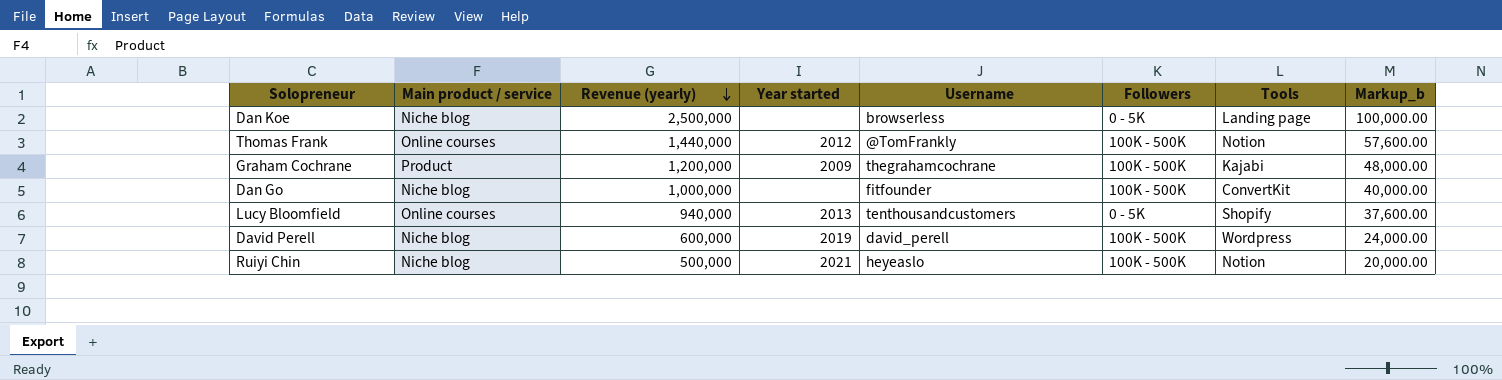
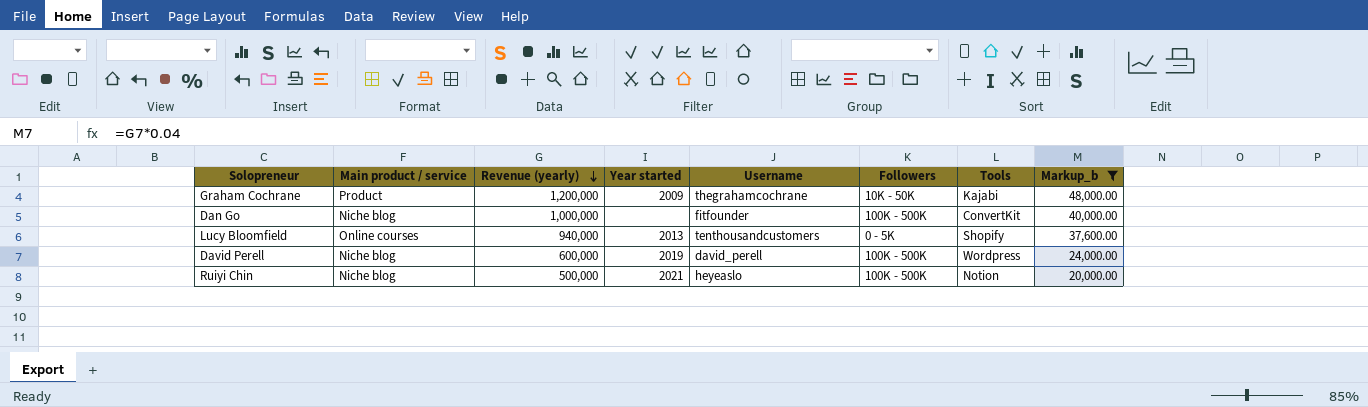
filter: none -> Markup_b <= 48,000.00
Graham Cochrane | Followers: 100K - 500K -> 10K - 50K

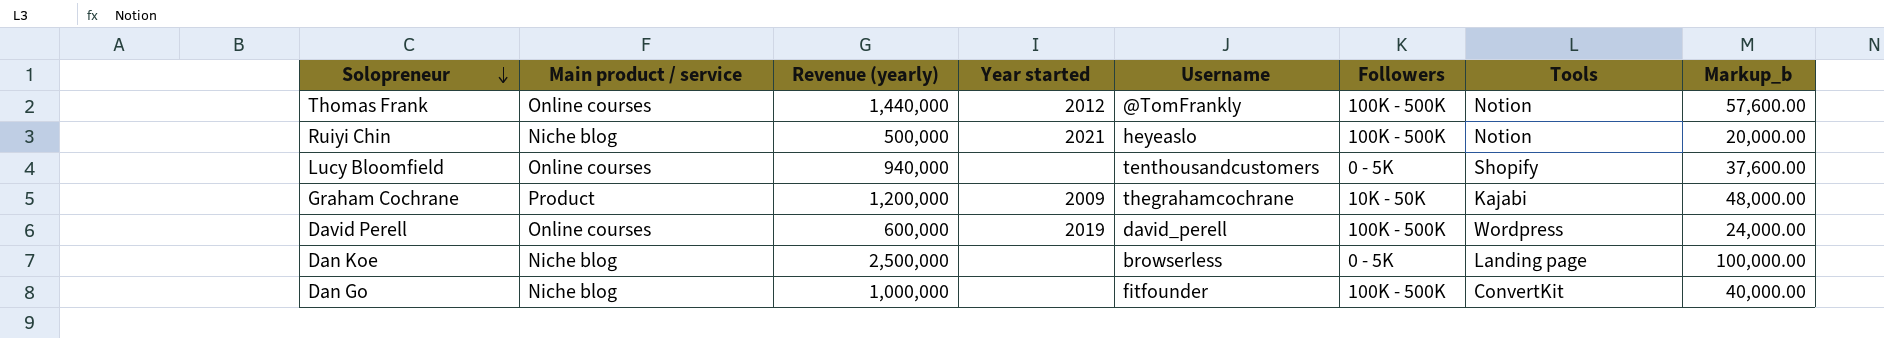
filter: Markup_b <= 48,000.00 -> none
row order: Revenue (yearly) descending -> Solopreneur descending
Lucy Bloomfield | Year started: 2013 -> none
David Perell | Main product / service: Niche blog -> Online courses

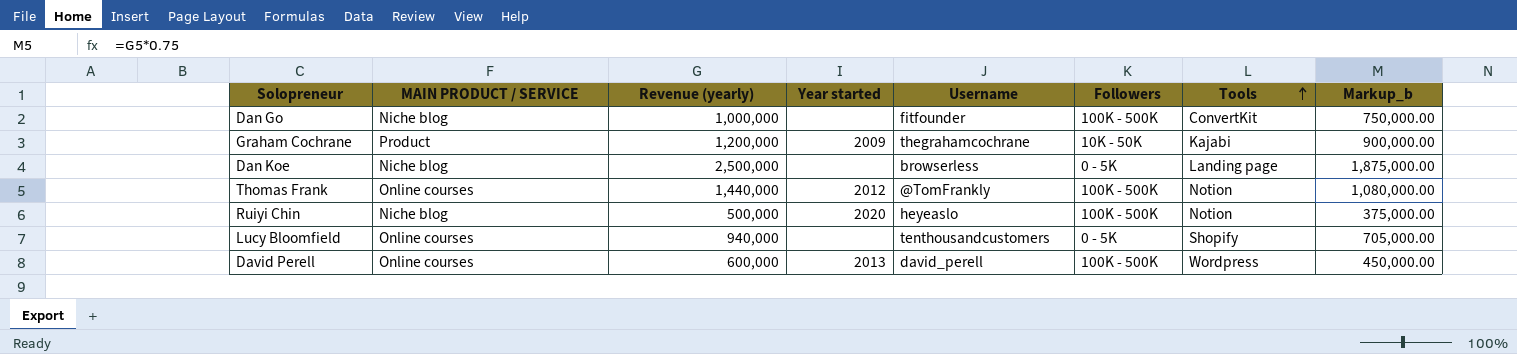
row order: Solopreneur descending -> Tools ascending
column name: Main product / service -> MAIN PRODUCT / SERVICE
column Markup_b | formula: [Revenue (yearly)] * 0.04 -> [Revenue (yearly)] * 0.75
Ruiyi Chin | Year started: 2021 -> 2020
David Perell | Year started: 2019 -> 2013

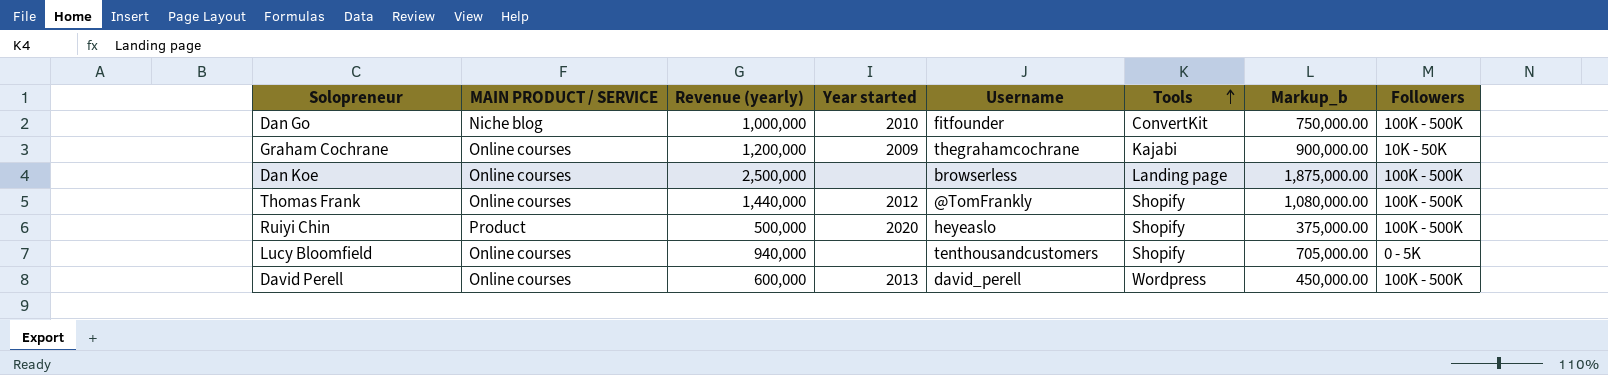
column Followers | position: 6 -> 8
Dan Go | Year started: none -> 2010
Graham Cochrane | MAIN PRODUCT / SERVICE: Product -> Online courses
Dan Koe | MAIN PRODUCT / SERVICE: Niche blog -> Online courses
Dan Koe | Followers: 0 - 5K -> 100K - 500K
Thomas Frank | Tools: Notion -> Shopify
Ruiyi Chin | MAIN PRODUCT / SERVICE: Niche blog -> Product
Ruiyi Chin | Tools: Notion -> Shopify

